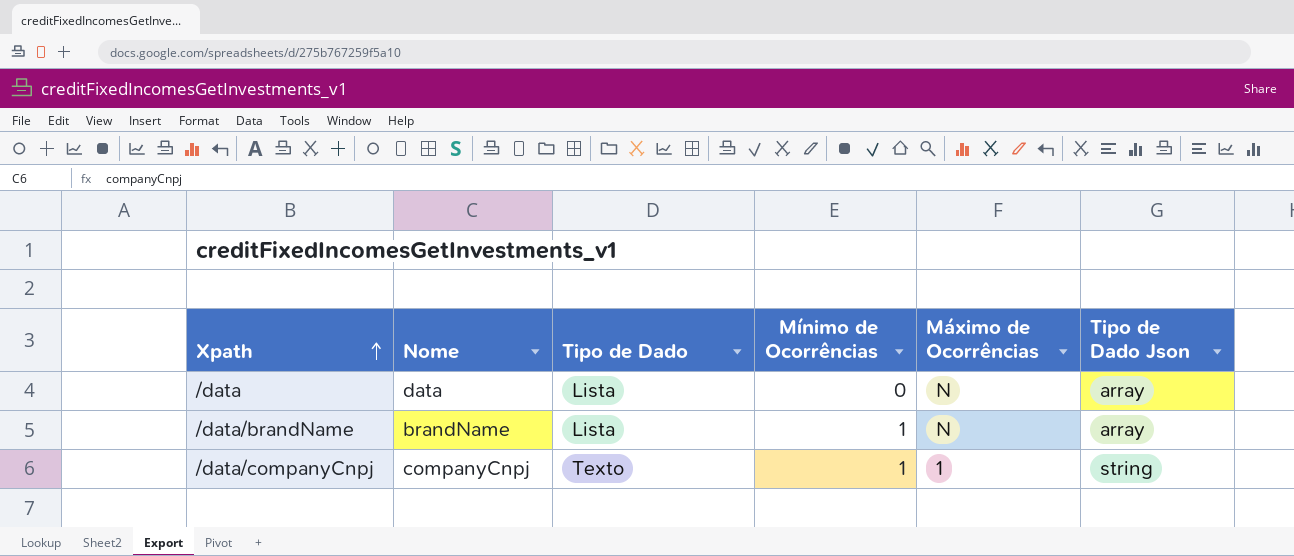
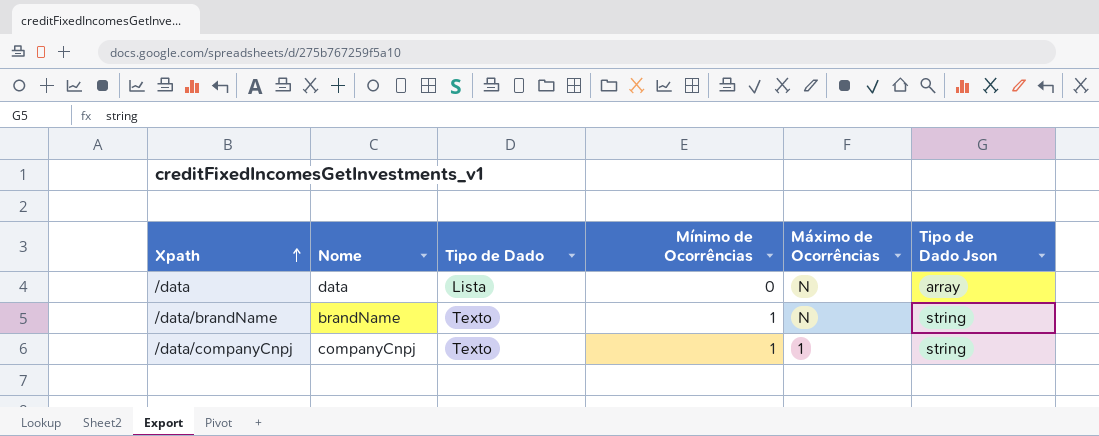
/data/brandName | Tipo de Dado: Lista -> Texto
/data/brandName | Tipo de Dado Json: array -> string

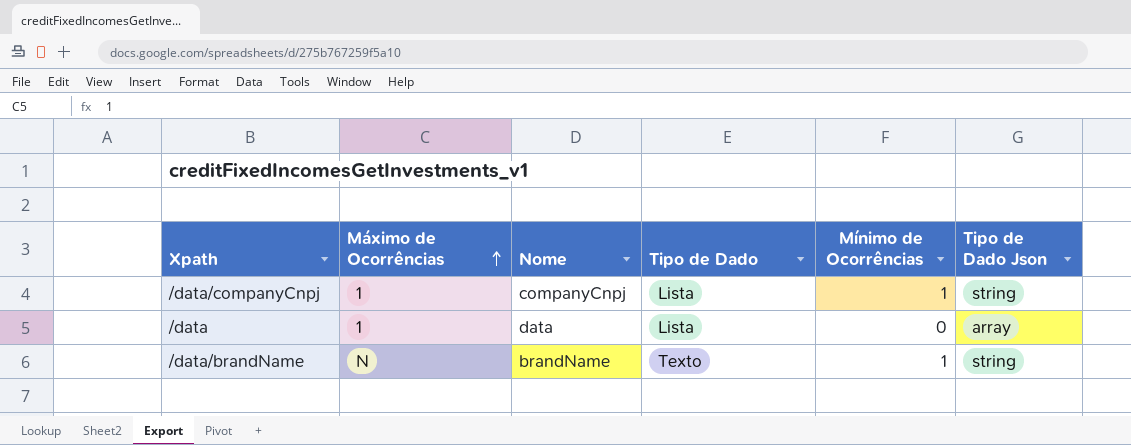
row order: Xpath ascending -> Máximo de Ocorrências ascending
column Máximo de Ocorrências | position: 5 -> 2
/data/companyCnpj | Tipo de Dado: Texto -> Lista
/data | Máximo de Ocorrências: N -> 1

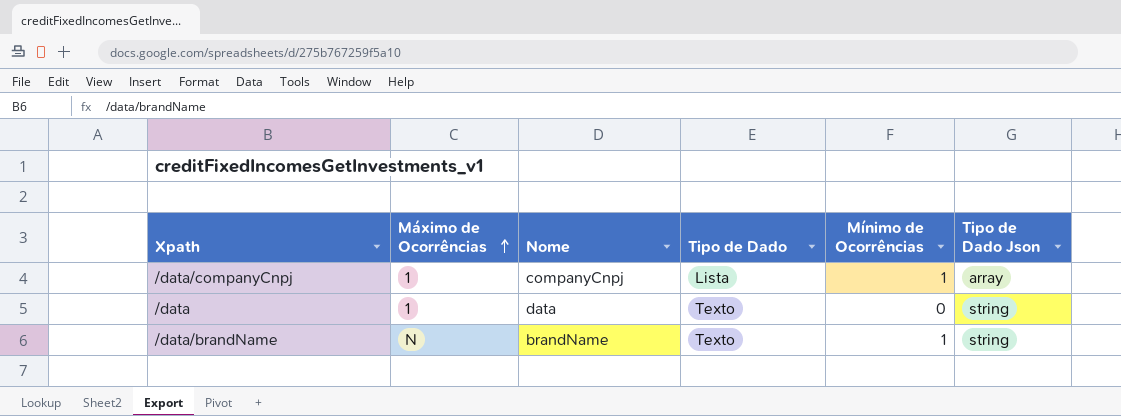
/data/companyCnpj | Tipo de Dado Json: string -> array
/data | Tipo de Dado: Lista -> Texto
/data | Tipo de Dado Json: array -> string

